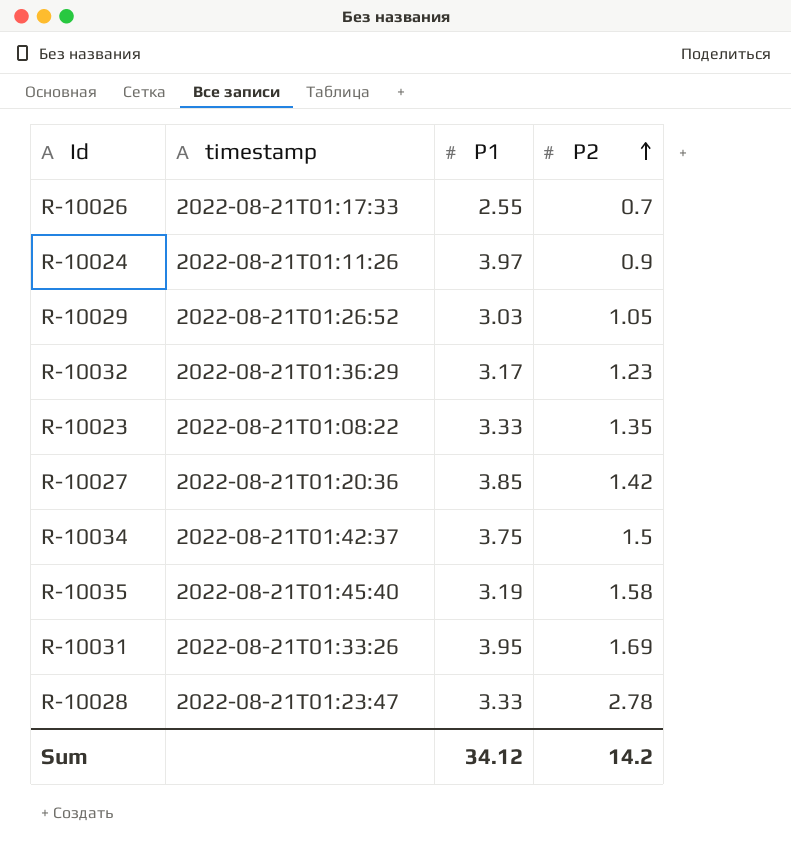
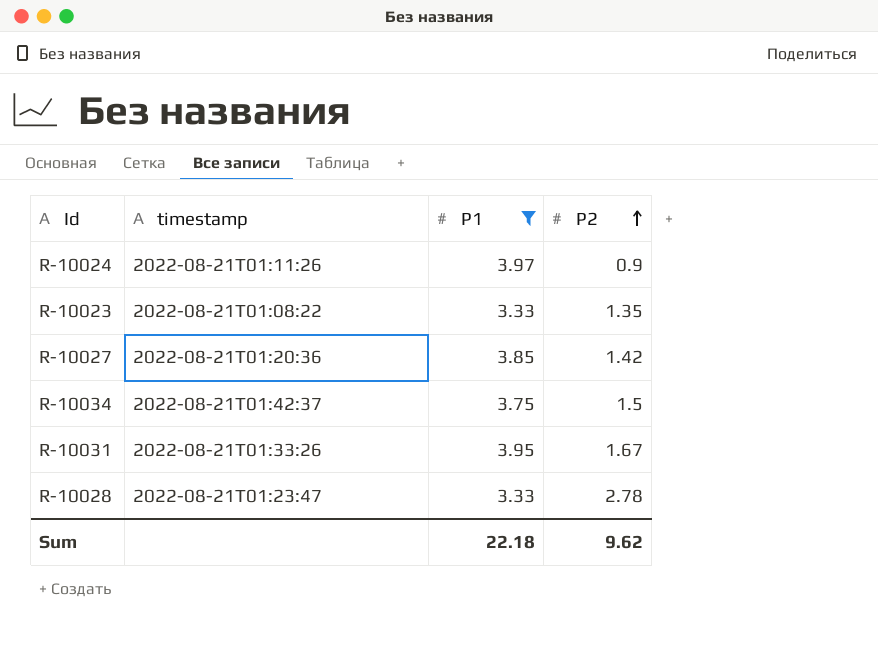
filter: none -> P1 >= 3.33
R-10031 | P2: 1.69 -> 1.67
Sum | P1: 34.12 -> 22.18
Sum | P2: 14.2 -> 9.62

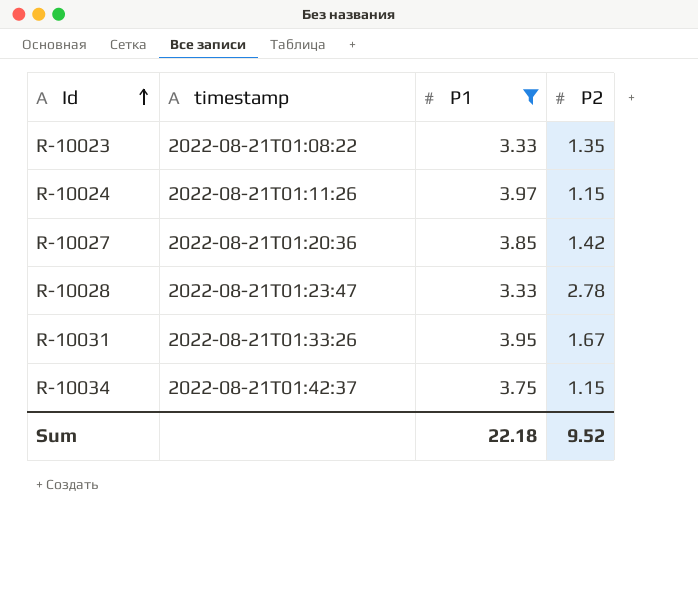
row order: P2 ascending -> Id ascending
R-10024 | P2: 0.9 -> 1.15
R-10034 | P2: 1.5 -> 1.15
Sum | P2: 9.62 -> 9.52

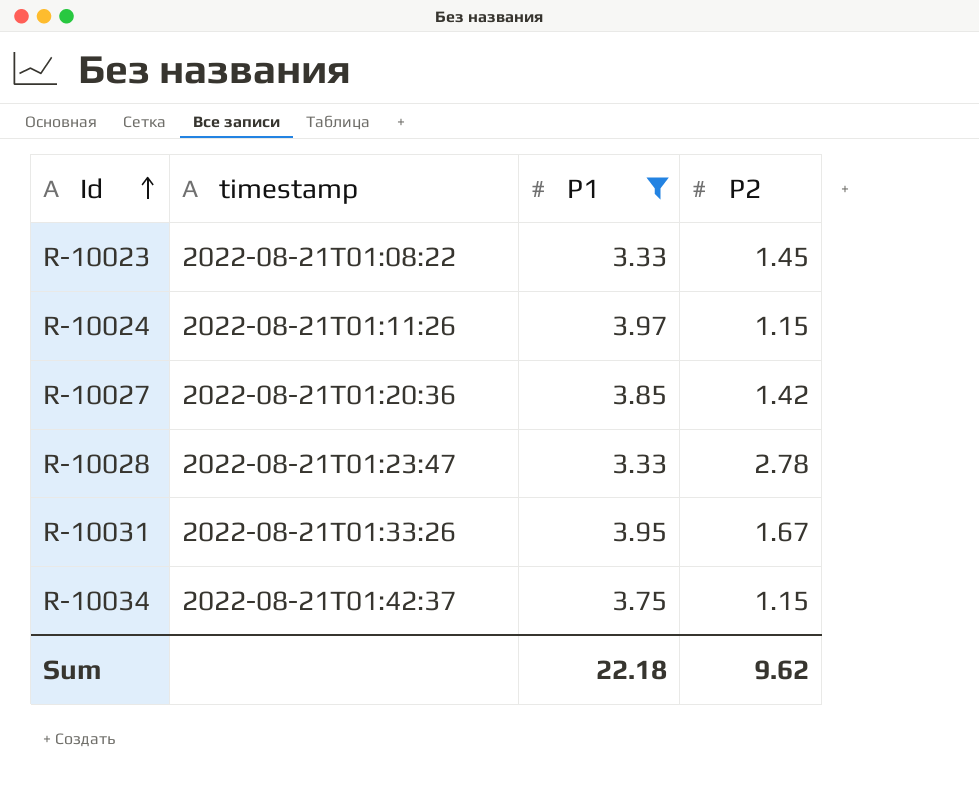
R-10023 | P2: 1.35 -> 1.45
Sum | P2: 9.52 -> 9.62

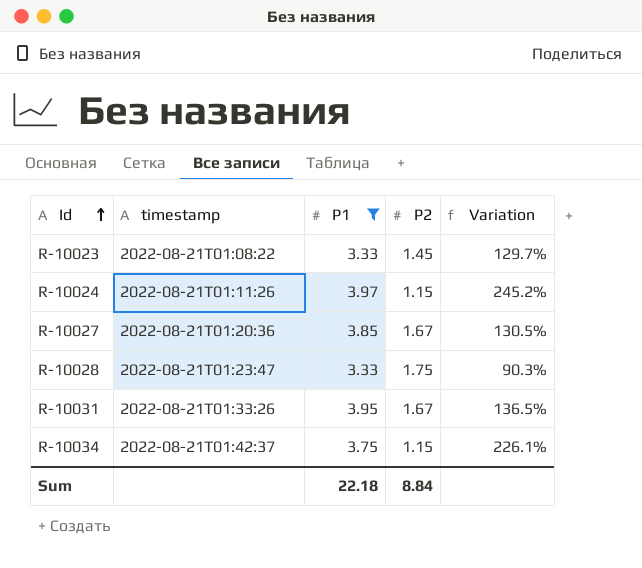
column Variation | formula: none -> ([P1] - [P2]) / [P2]
R-10027 | P2: 1.42 -> 1.67
R-10028 | P2: 2.78 -> 1.75
Sum | P2: 9.62 -> 8.84

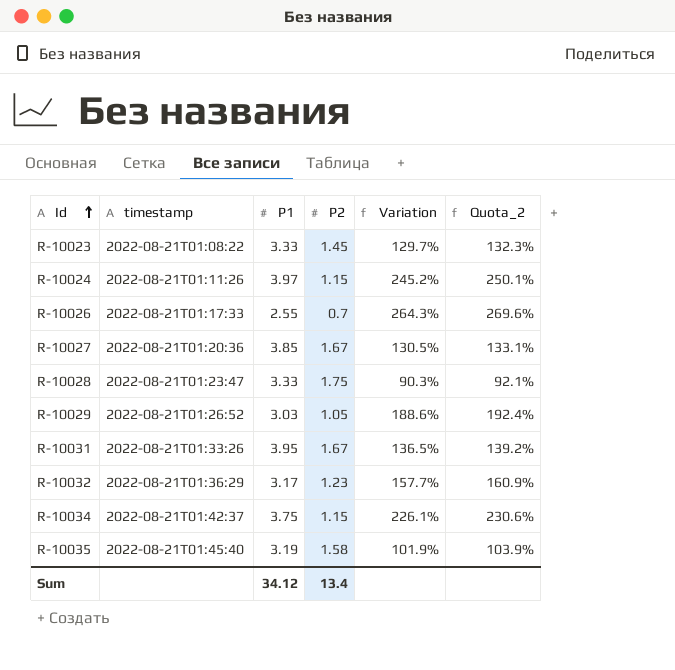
filter: P1 >= 3.33 -> none
column Quota_2 | formula: none -> [Variation] * 1.02
Sum | P1: 22.18 -> 34.12
Sum | P2: 8.84 -> 13.4

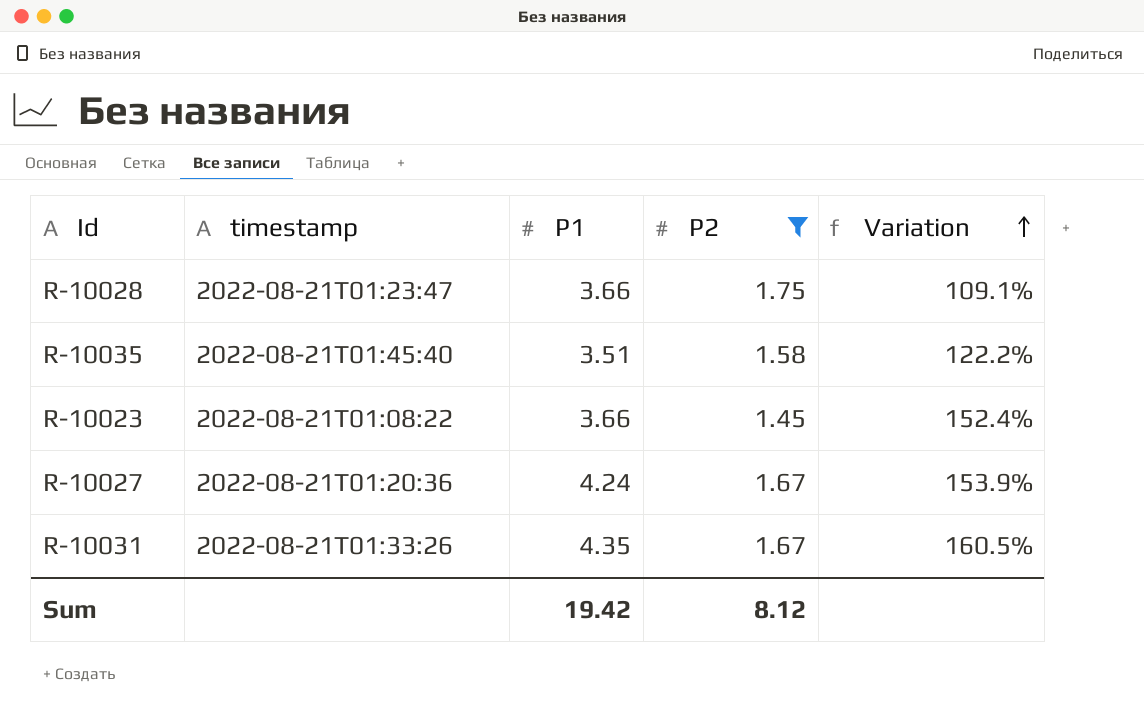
filter: none -> P2 >= 1.45
row order: Id ascending -> Variation ascending
column Quota_2 | formula: [Variation] * 1.02 -> none
R-10028 | P1: 3.33 -> 3.66
R-10028 | Variation: 90.3% -> 109.1%
R-10035 | P1: 3.19 -> 3.51
R-10035 | Variation: 101.9% -> 122.2%
R-10023 | P1: 3.33 -> 3.66
R-10023 | Variation: 129.7% -> 152.4%
R-10027 | P1: 3.85 -> 4.24
R-10027 | Variation: 130.5% -> 153.9%
R-10031 | P1: 3.95 -> 4.35
R-10031 | Variation: 136.5% -> 160.5%
Sum | P1: 34.12 -> 19.42
Sum | P2: 13.4 -> 8.12

